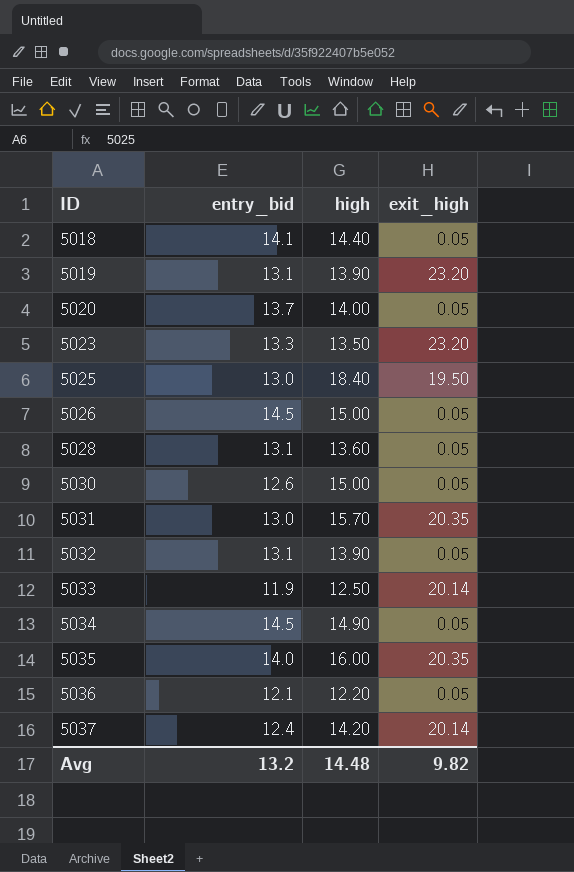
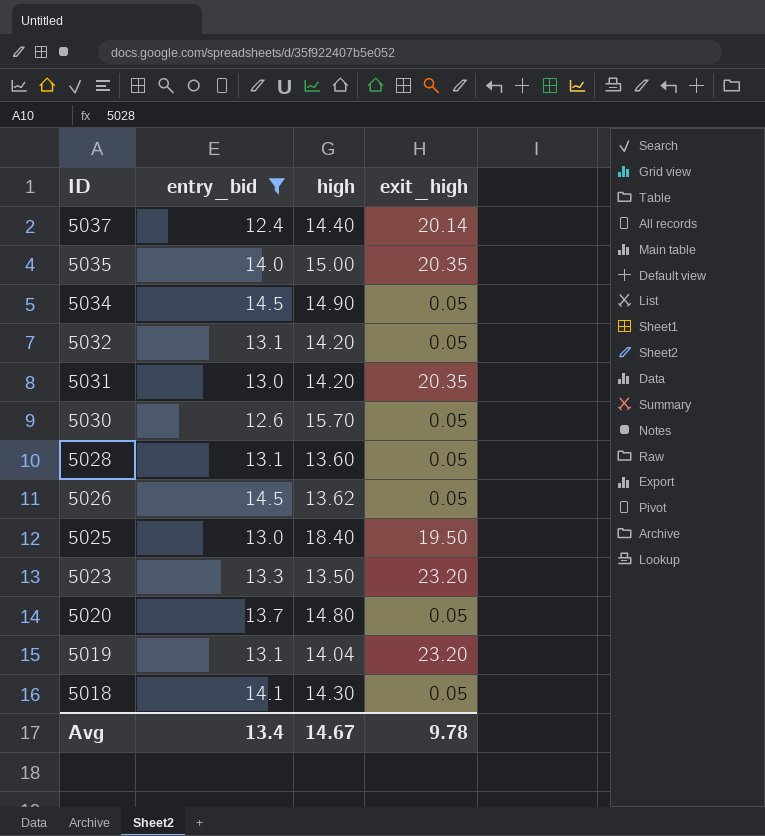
filter: none -> entry_bid >= 12.4
row order: ID ascending -> ID descending
5037 | high: 14.20 -> 14.40
5035 | high: 16.00 -> 15.00
5032 | high: 13.90 -> 14.20
5031 | high: 15.70 -> 14.20
5030 | high: 15.00 -> 15.70
5026 | high: 15.00 -> 13.62
5020 | high: 14.00 -> 14.80
5019 | high: 13.90 -> 14.04
5018 | high: 14.40 -> 14.30
Avg | entry_bid: 13.2 -> 13.4
Avg | high: 14.48 -> 14.67
Avg | exit_high: 9.82 -> 9.78

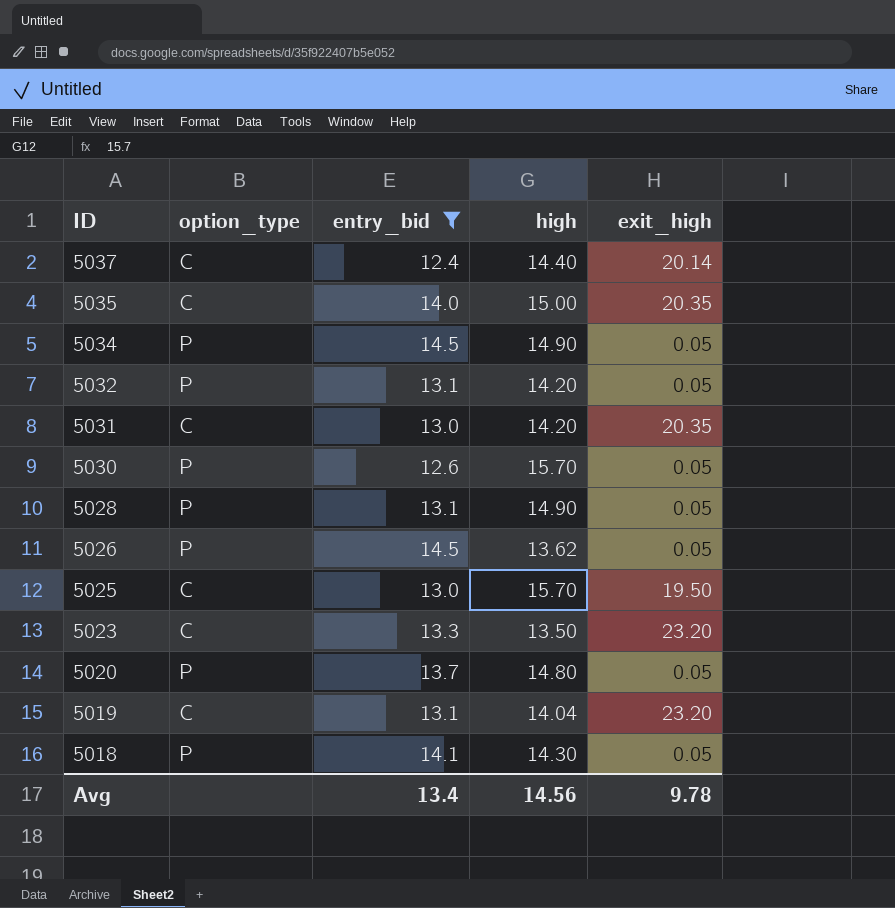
column option_type | position: none -> 2
5028 | high: 13.60 -> 14.90
5025 | high: 18.40 -> 15.70
Avg | high: 14.67 -> 14.56

